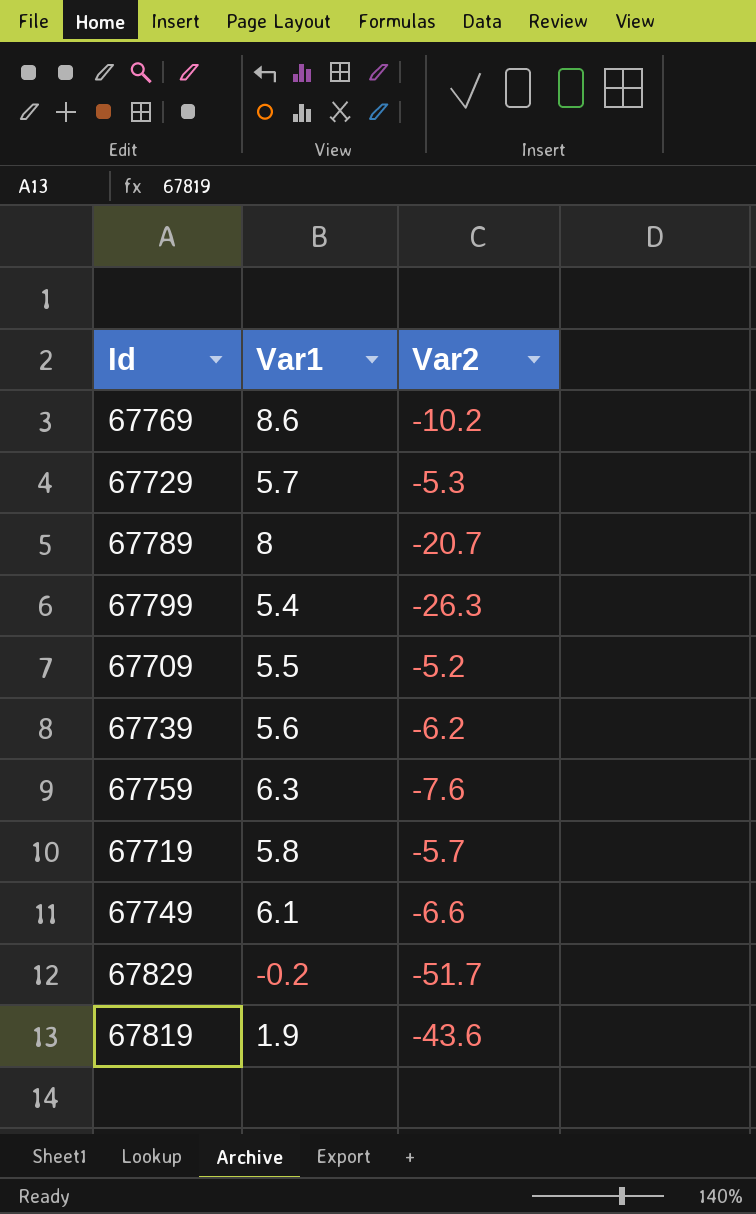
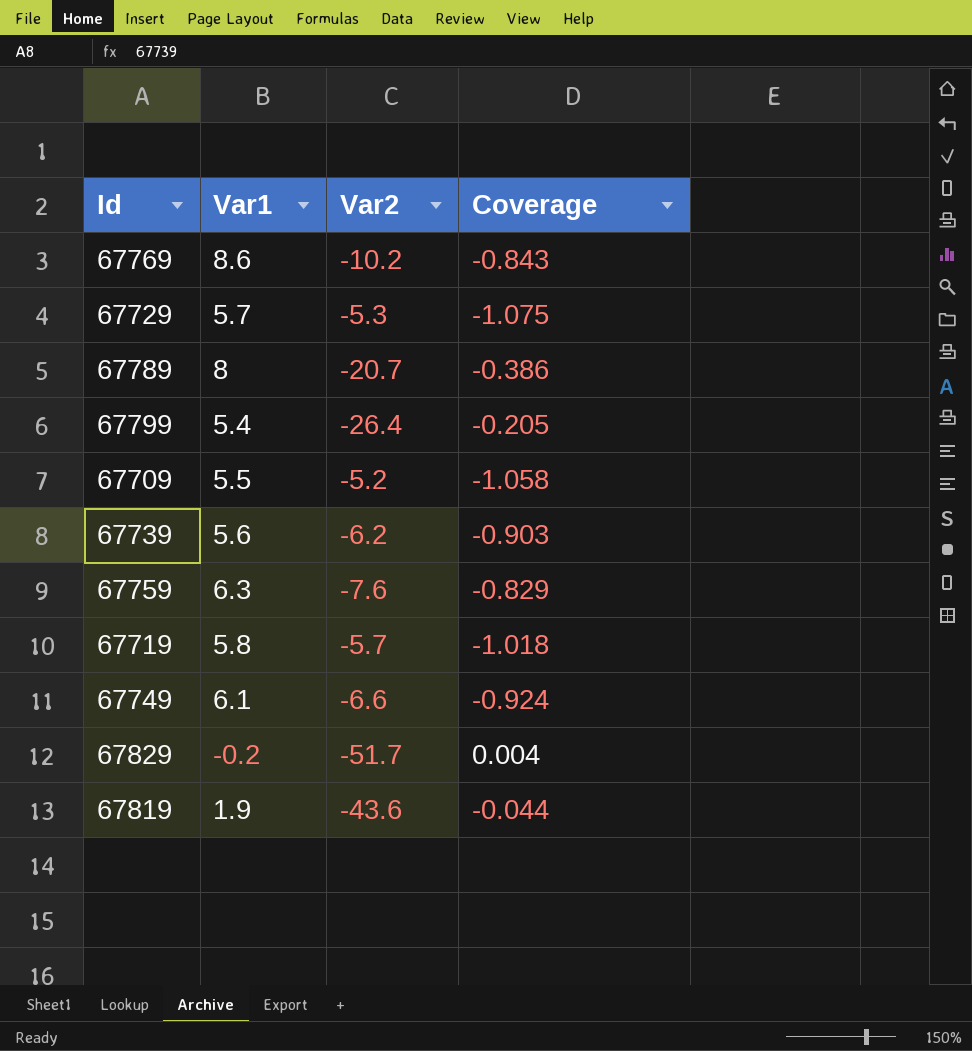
column Coverage | formula: none -> [Var1] / [Var2]
67799 | Var2: -26.3 -> -26.4

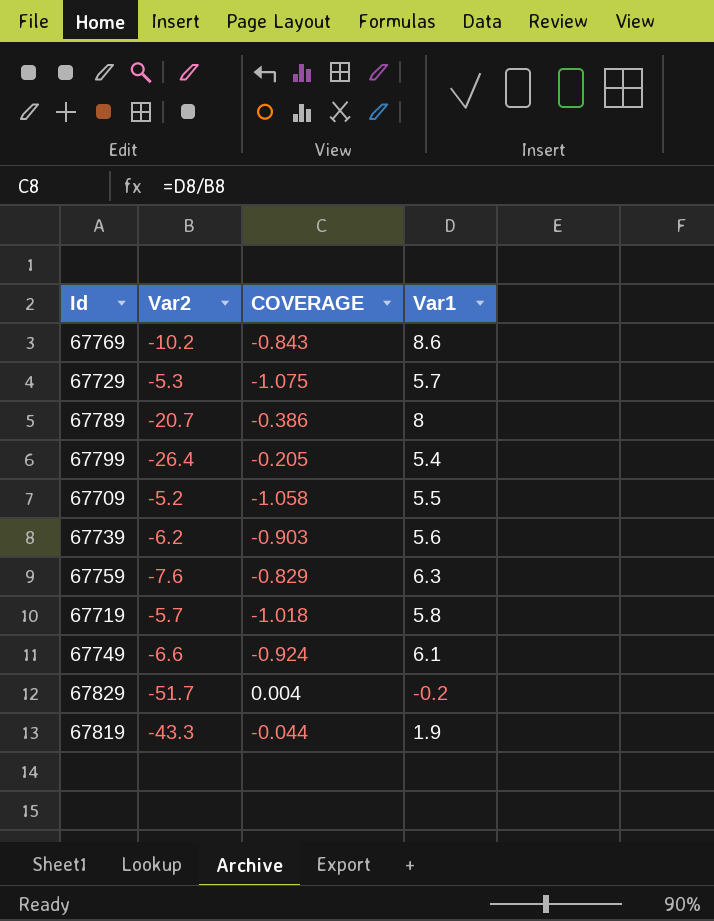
column name: Coverage -> COVERAGE
column Var1 | position: 2 -> 4
67819 | Var2: -43.6 -> -43.3

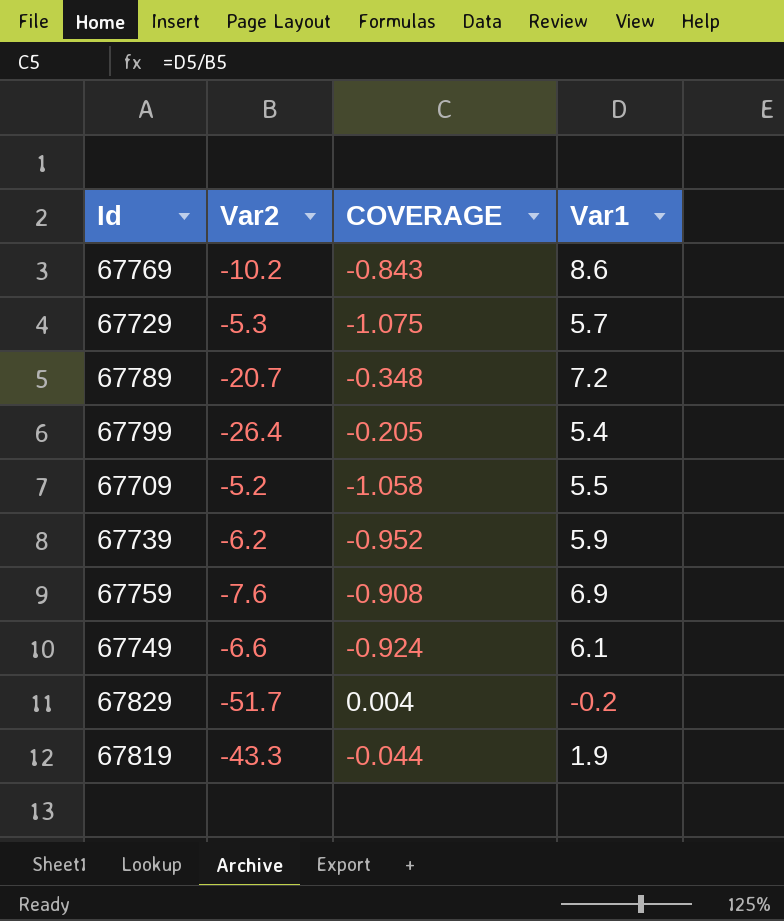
row 67719: -5.7 | -1.018 | 5.8 -> none
67789 | COVERAGE: -0.386 -> -0.348
67789 | Var1: 8 -> 7.2
67739 | COVERAGE: -0.903 -> -0.952
67739 | Var1: 5.6 -> 5.9
67759 | COVERAGE: -0.829 -> -0.908
67759 | Var1: 6.3 -> 6.9

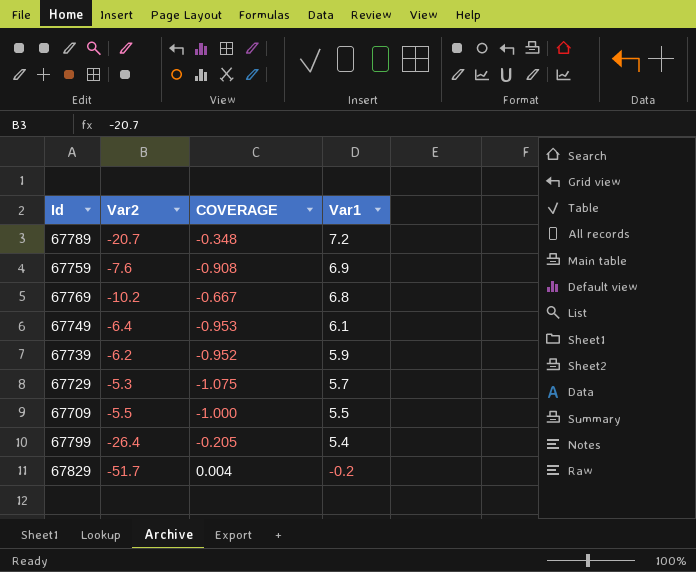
row order: none -> Var1 descending
row 67819: -43.3 | -0.044 | 1.9 -> none
67769 | COVERAGE: -0.843 -> -0.667
67769 | Var1: 8.6 -> 6.8
67749 | Var2: -6.6 -> -6.4
67749 | COVERAGE: -0.924 -> -0.953
67709 | Var2: -5.2 -> -5.5
67709 | COVERAGE: -1.058 -> -1.000

